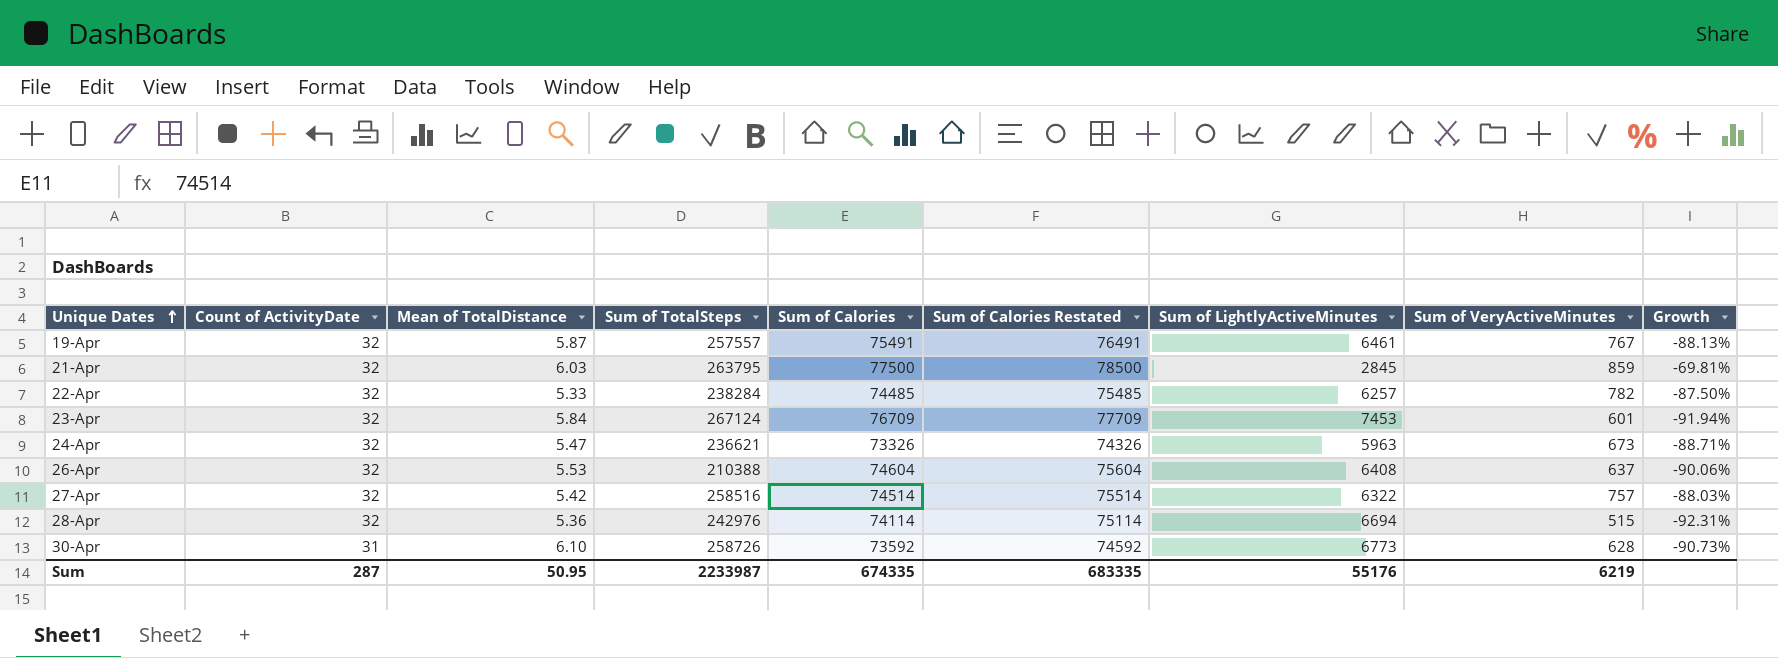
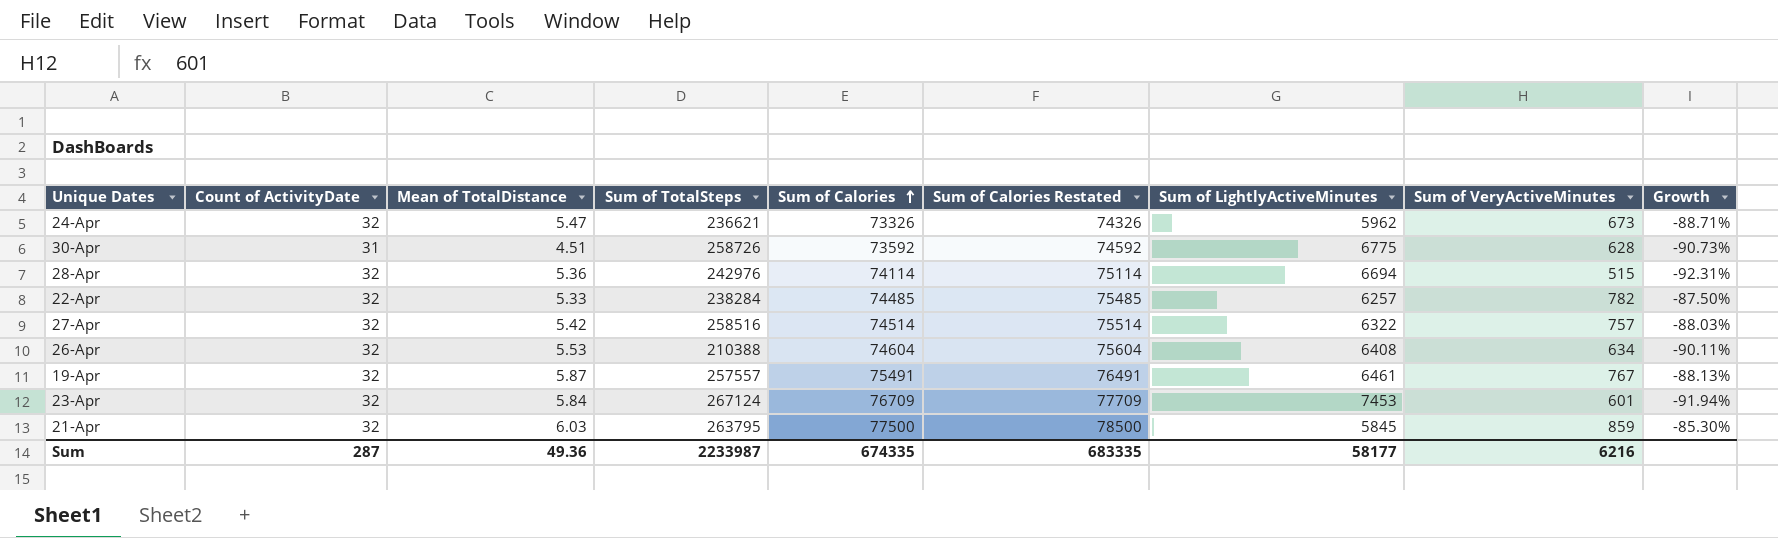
row order: Unique Dates ascending -> Sum of Calories ascending
24-Apr | Sum of LightlyActiveMinutes: 5963 -> 5962
30-Apr | Mean of TotalDistance: 6.10 -> 4.51
30-Apr | Sum of LightlyActiveMinutes: 6773 -> 6775
26-Apr | Sum of VeryActiveMinutes: 637 -> 634
26-Apr | Growth: -90.06% -> -90.11%
21-Apr | Sum of LightlyActiveMinutes: 2845 -> 5845
21-Apr | Growth: -69.81% -> -85.30%
Sum | Mean of TotalDistance: 50.95 -> 49.36
Sum | Sum of LightlyActiveMinutes: 55176 -> 58177
Sum | Sum of VeryActiveMinutes: 6219 -> 6216

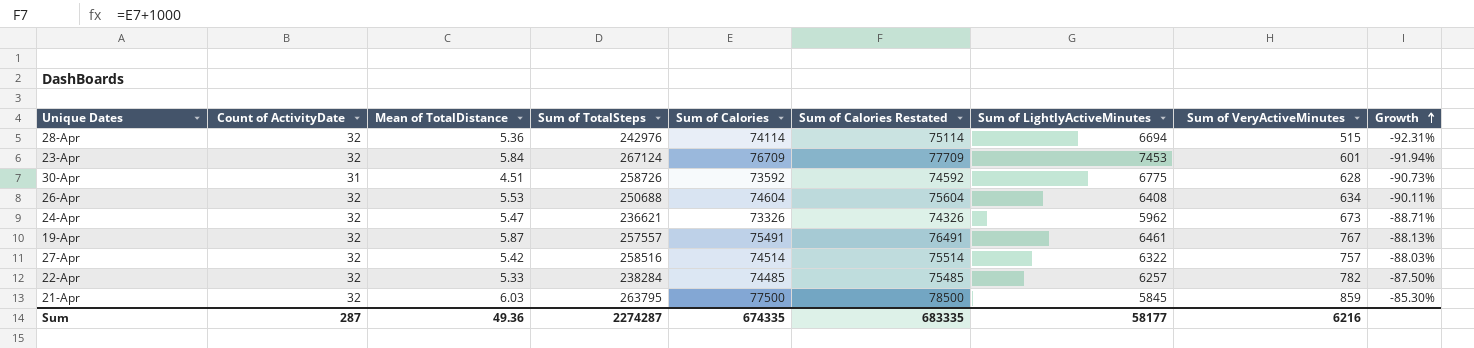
row order: Sum of Calories ascending -> Growth ascending
26-Apr | Sum of TotalSteps: 210388 -> 250688
Sum | Sum of TotalSteps: 2233987 -> 2274287

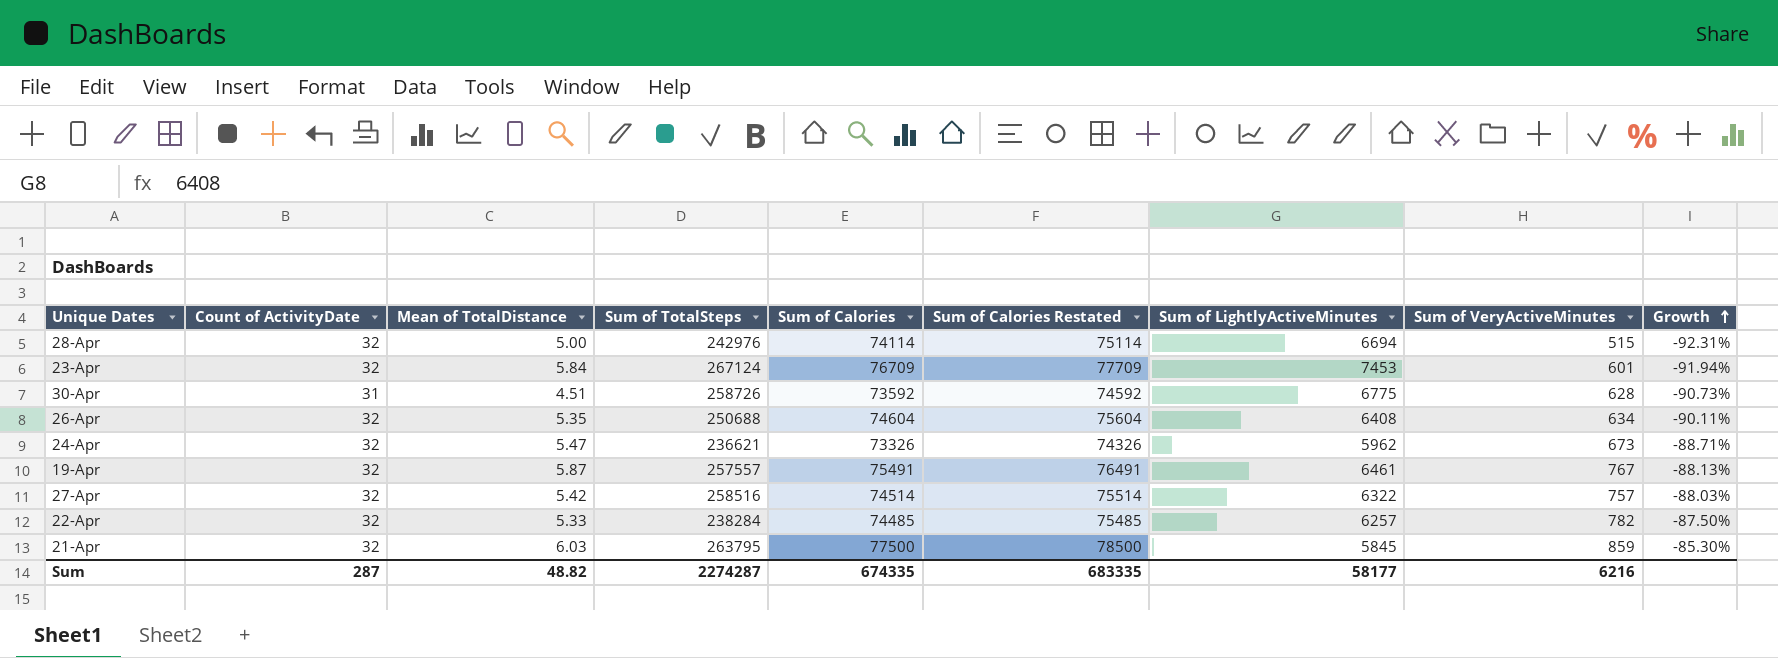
28-Apr | Mean of TotalDistance: 5.36 -> 5.00
26-Apr | Mean of TotalDistance: 5.53 -> 5.35
Sum | Mean of TotalDistance: 49.36 -> 48.82

